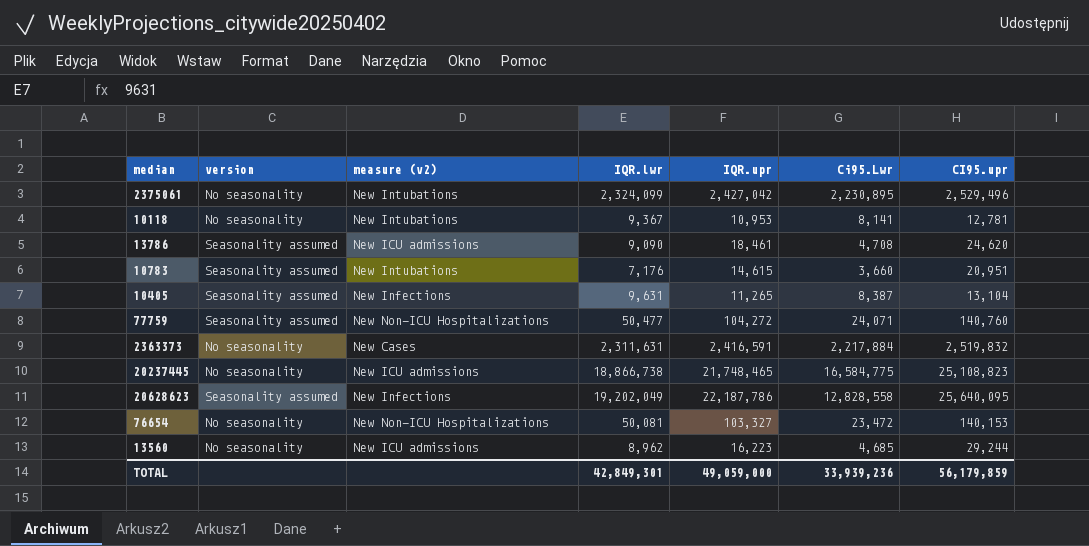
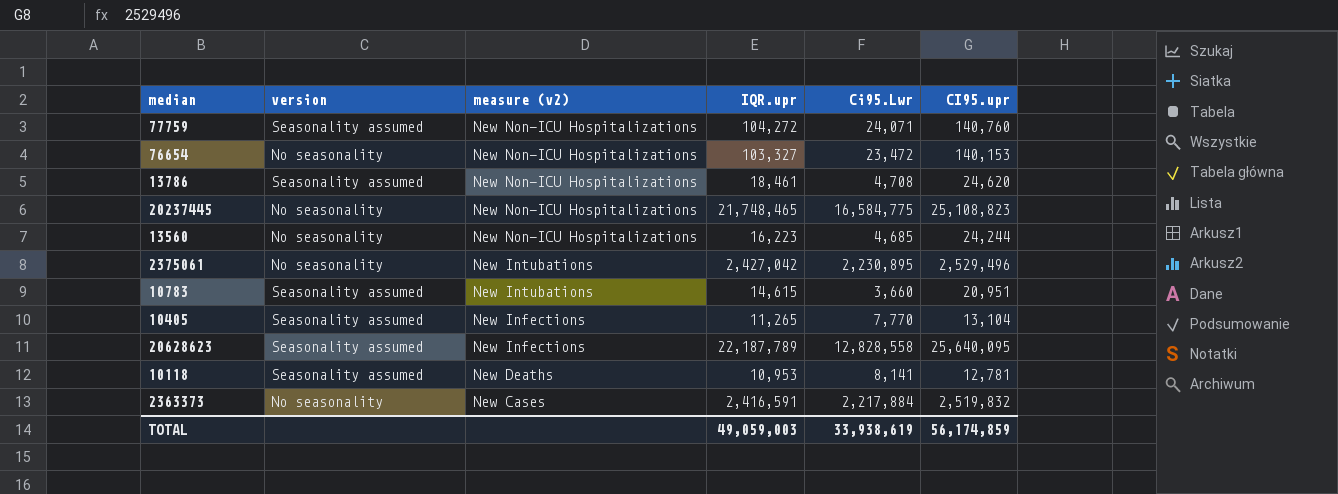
row order: none -> measure (v2) descending
column IQR.lwr | position: 4 -> none
13786 | measure (v2): New ICU admissions -> New Non-ICU Hospitalizations
20237445 | measure (v2): New ICU admissions -> New Non-ICU Hospitalizations
13560 | measure (v2): New ICU admissions -> New Non-ICU Hospitalizations
13560 | CI95.upr: 29,244 -> 24,244
10405 | Ci95.Lwr: 8,387 -> 7,770
20628623 | IQR.upr: 22,187,786 -> 22,187,789
10118 | version: No seasonality -> Seasonality assumed
10118 | measure (v2): New Intubations -> New Deaths
TOTAL | IQR.upr: 49,059,000 -> 49,059,003
TOTAL | Ci95.Lwr: 33,939,236 -> 33,938,619
TOTAL | CI95.upr: 56,179,859 -> 56,174,859

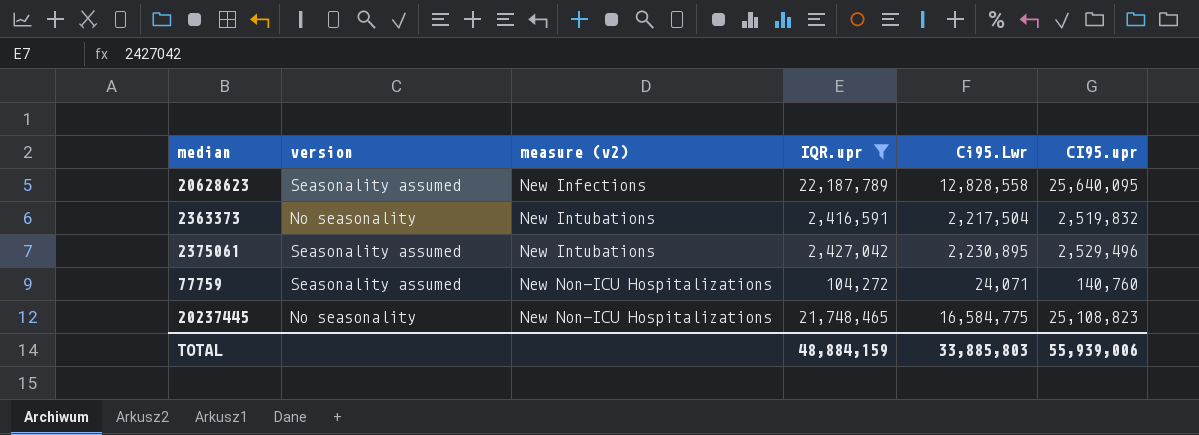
filter: none -> IQR.upr >= 104,272
row order: measure (v2) descending -> measure (v2) ascending
2363373 | measure (v2): New Cases -> New Intubations
2363373 | Ci95.Lwr: 2,217,884 -> 2,217,504
2375061 | version: No seasonality -> Seasonality assumed
TOTAL | IQR.upr: 49,059,003 -> 48,884,159
TOTAL | Ci95.Lwr: 33,938,619 -> 33,885,803
TOTAL | CI95.upr: 56,174,859 -> 55,939,006

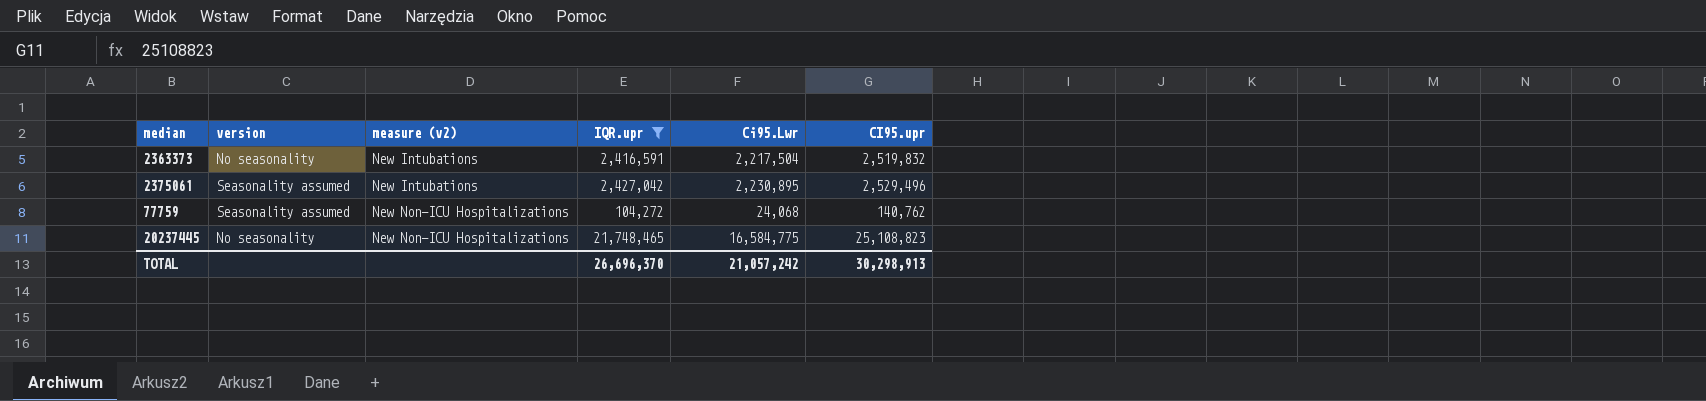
row 20628623: Seasonality assumed | New Infections | 22,187,789 | 12,828,558 | 25,640,095 -> none
77759 | Ci95.Lwr: 24,071 -> 24,068
77759 | CI95.upr: 140,760 -> 140,762
TOTAL | IQR.upr: 48,884,159 -> 26,696,370
TOTAL | Ci95.Lwr: 33,885,803 -> 21,057,242
TOTAL | CI95.upr: 55,939,006 -> 30,298,913

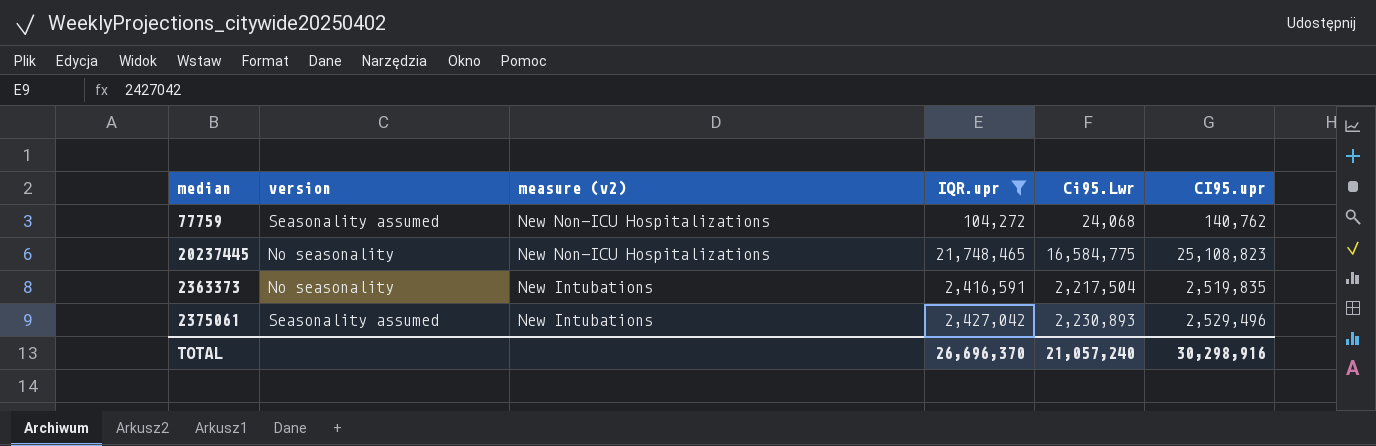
row order: measure (v2) ascending -> measure (v2) descending
2363373 | CI95.upr: 2,519,832 -> 2,519,835
2375061 | Ci95.Lwr: 2,230,895 -> 2,230,893
TOTAL | Ci95.Lwr: 21,057,242 -> 21,057,240
TOTAL | CI95.upr: 30,298,913 -> 30,298,916

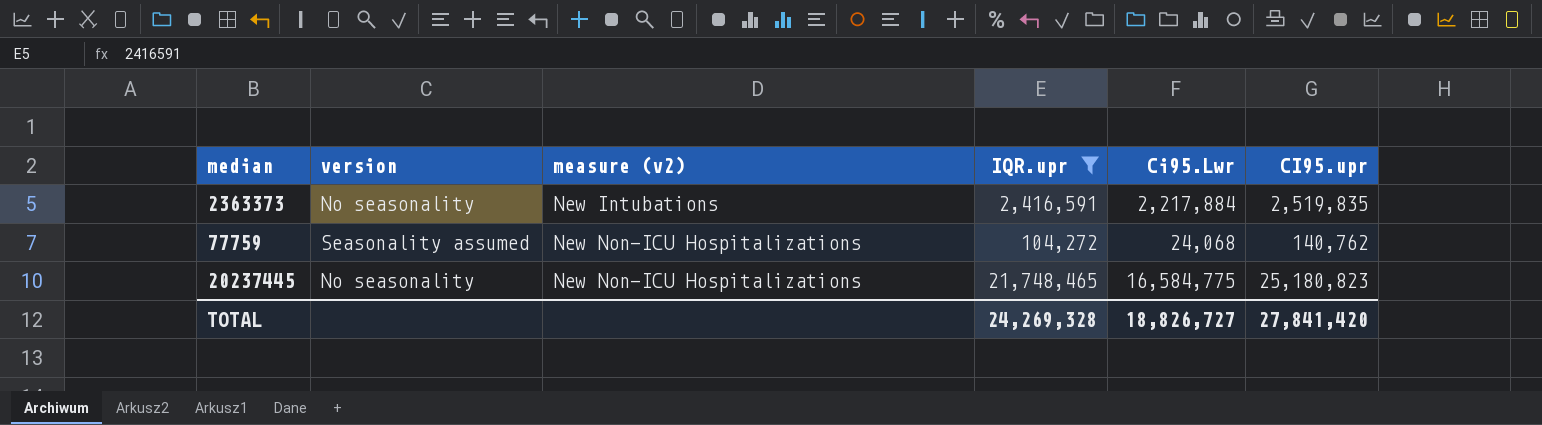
row order: measure (v2) descending -> measure (v2) ascending
row 2375061: Seasonality assumed | New Intubations | 2,427,042 | 2,230,893 | 2,529,496 -> none
2363373 | Ci95.Lwr: 2,217,504 -> 2,217,884
20237445 | CI95.upr: 25,108,823 -> 25,180,823
TOTAL | IQR.upr: 26,696,370 -> 24,269,328
TOTAL | Ci95.Lwr: 21,057,240 -> 18,826,727
TOTAL | CI95.upr: 30,298,916 -> 27,841,420

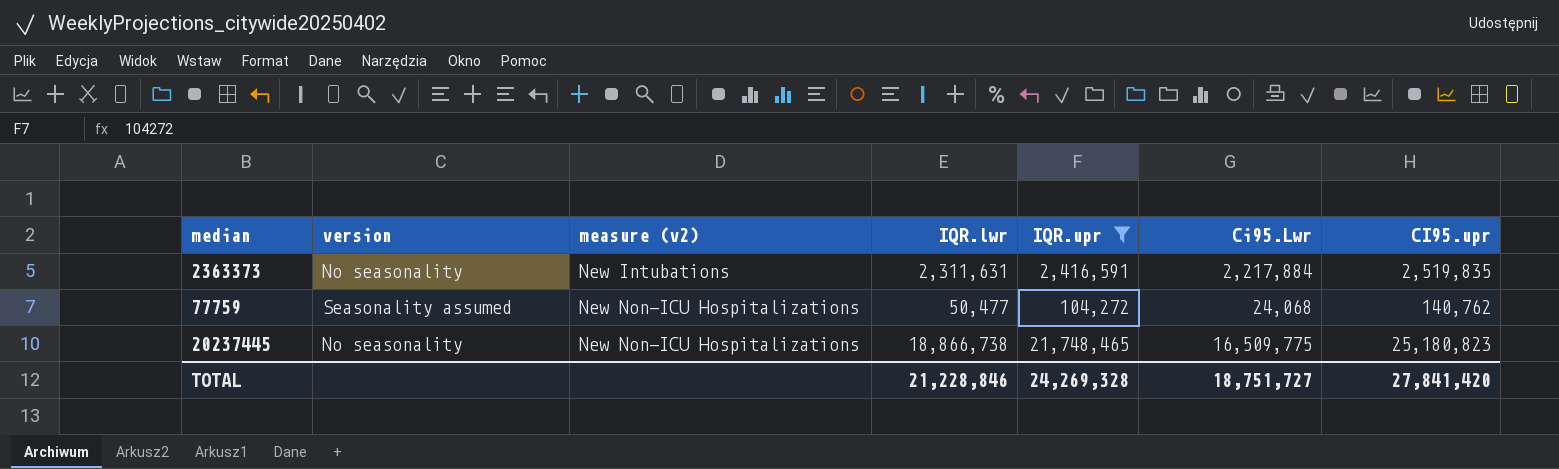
column IQR.lwr | position: none -> 4
20237445 | Ci95.Lwr: 16,584,775 -> 16,509,775
TOTAL | Ci95.Lwr: 18,826,727 -> 18,751,727

